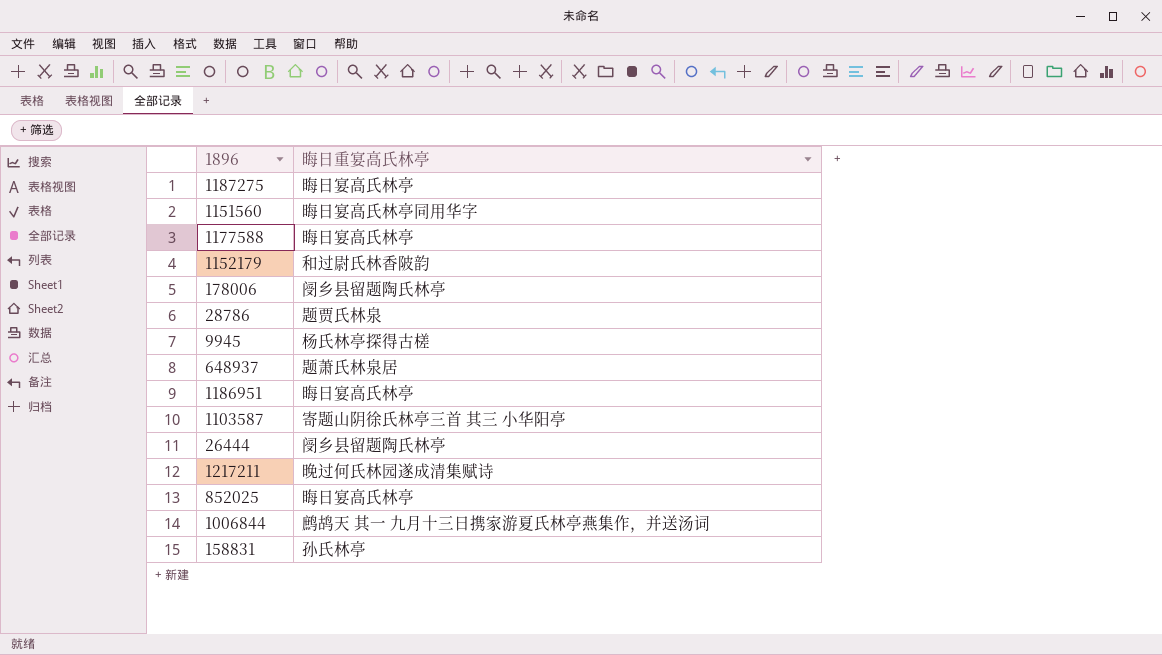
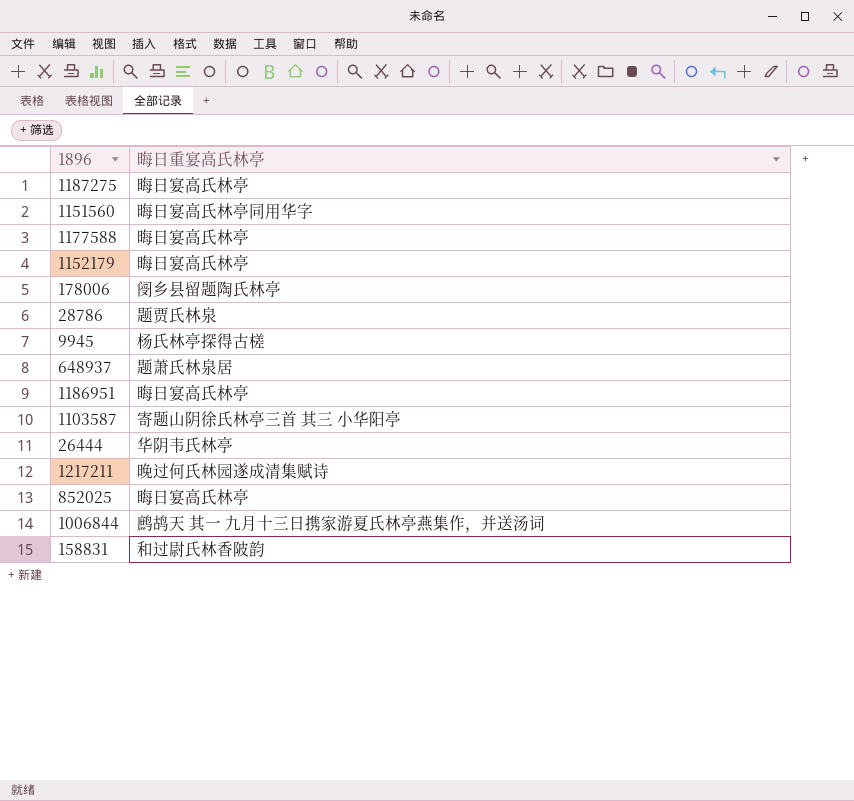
1152179 | 晦日重宴高氏林亭: 和过尉氏林香陂韵 -> 晦日宴高氏林亭
26444 | 晦日重宴高氏林亭: 阌乡县留题陶氏林亭 -> 华阴韦氏林亭
158831 | 晦日重宴高氏林亭: 孙氏林亭 -> 和过尉氏林香陂韵

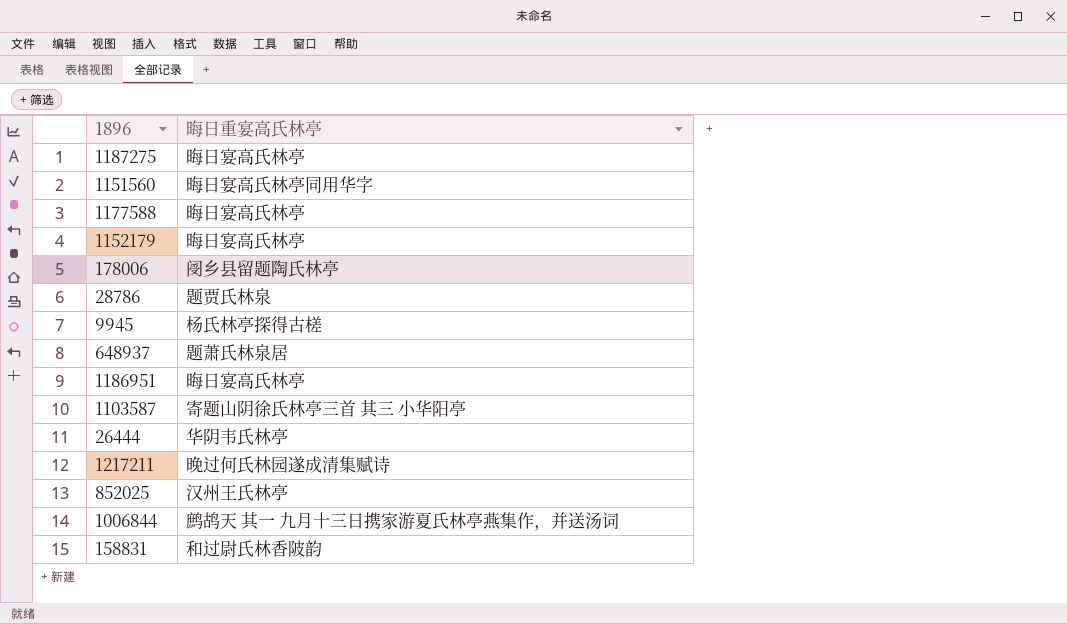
852025 | 晦日重宴高氏林亭: 晦日宴高氏林亭 -> 汉州王氏林亭

